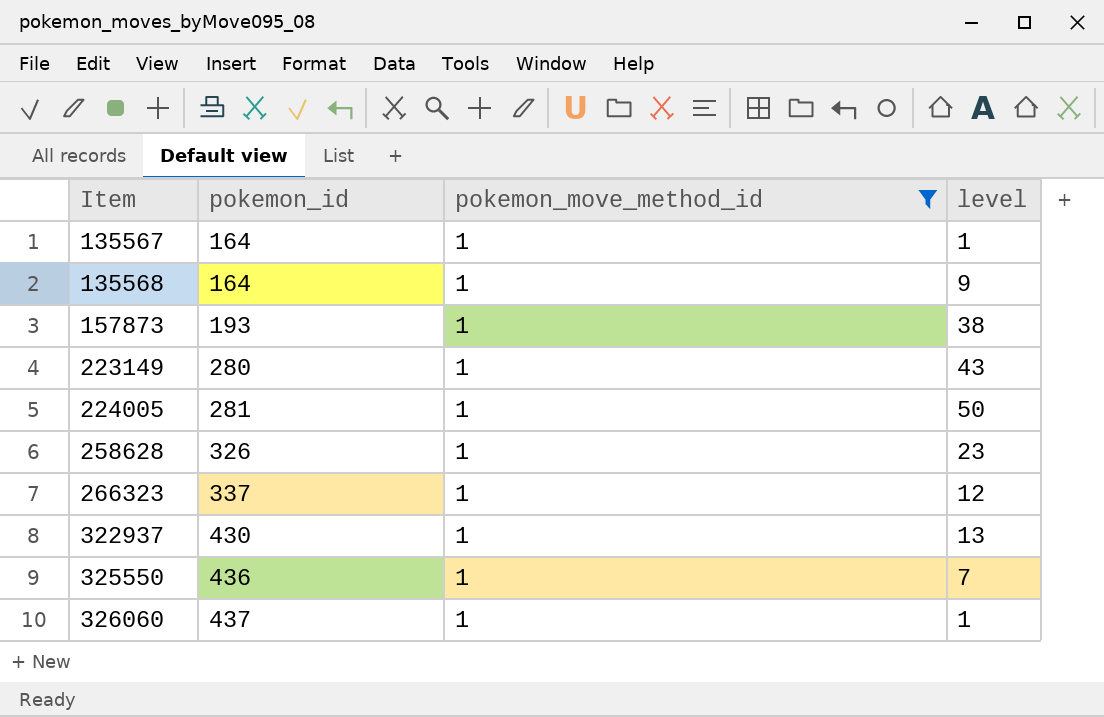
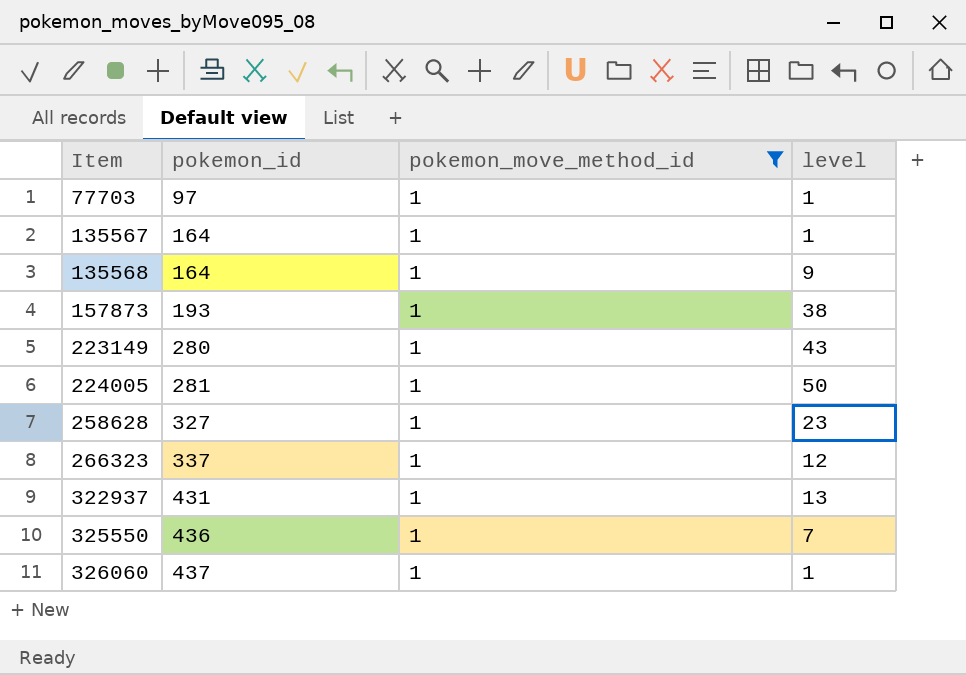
row 77703: none -> 97 | 1 | 1
258628 | pokemon_id: 326 -> 327
322937 | pokemon_id: 430 -> 431

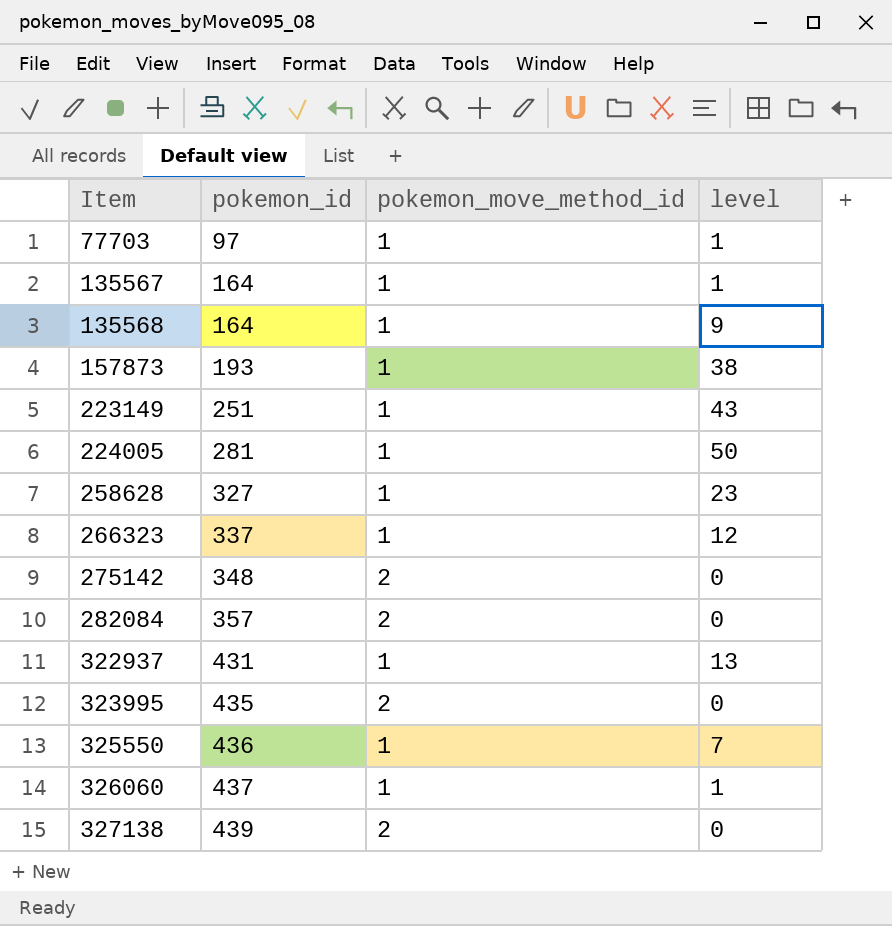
filter: pokemon_move_method_id = 1 -> none
223149 | pokemon_id: 280 -> 251

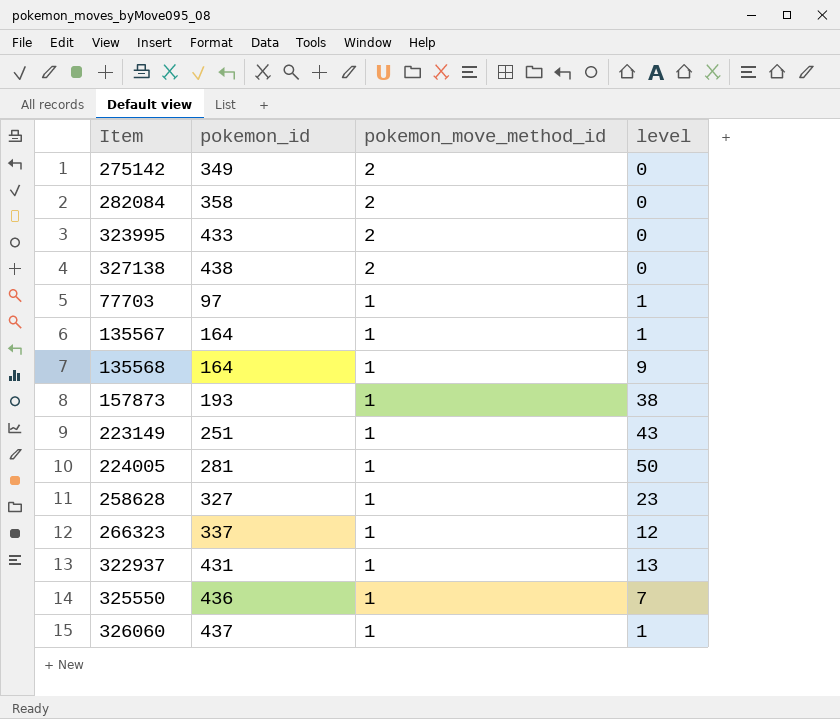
row order: Item ascending -> pokemon_move_method_id descending
275142 | pokemon_id: 348 -> 349
282084 | pokemon_id: 357 -> 358
323995 | pokemon_id: 435 -> 433
327138 | pokemon_id: 439 -> 438

